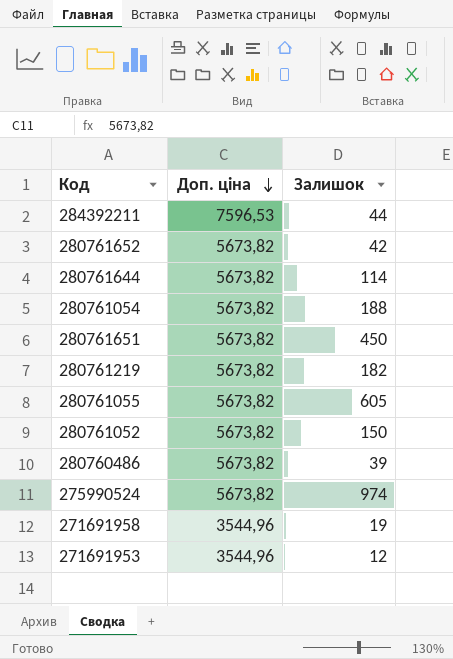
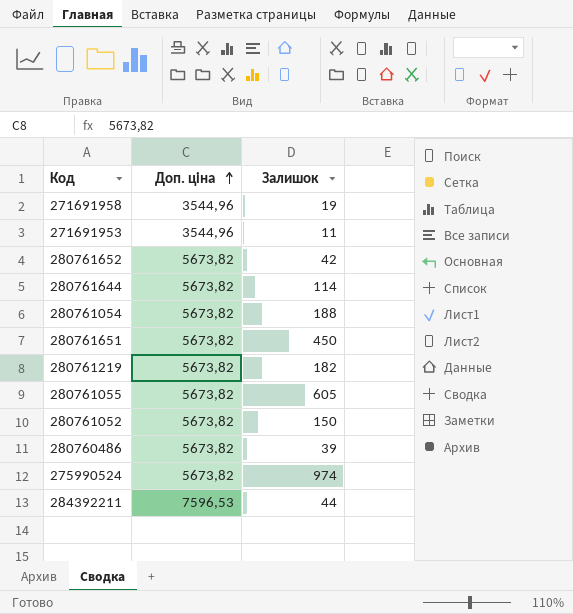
row order: Доп. ціна descending -> Доп. ціна ascending
271691953 | Залишок: 12 -> 11

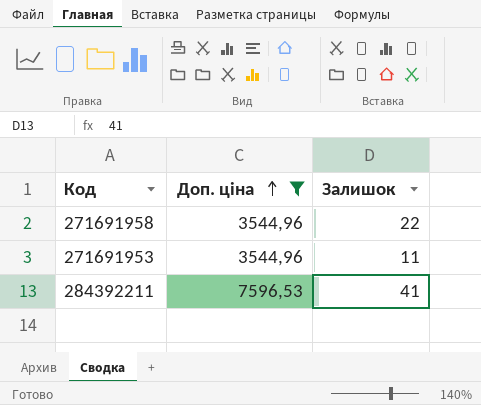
filter: none -> Доп. ціна != 5673,82
271691958 | Залишок: 19 -> 22
284392211 | Залишок: 44 -> 41

